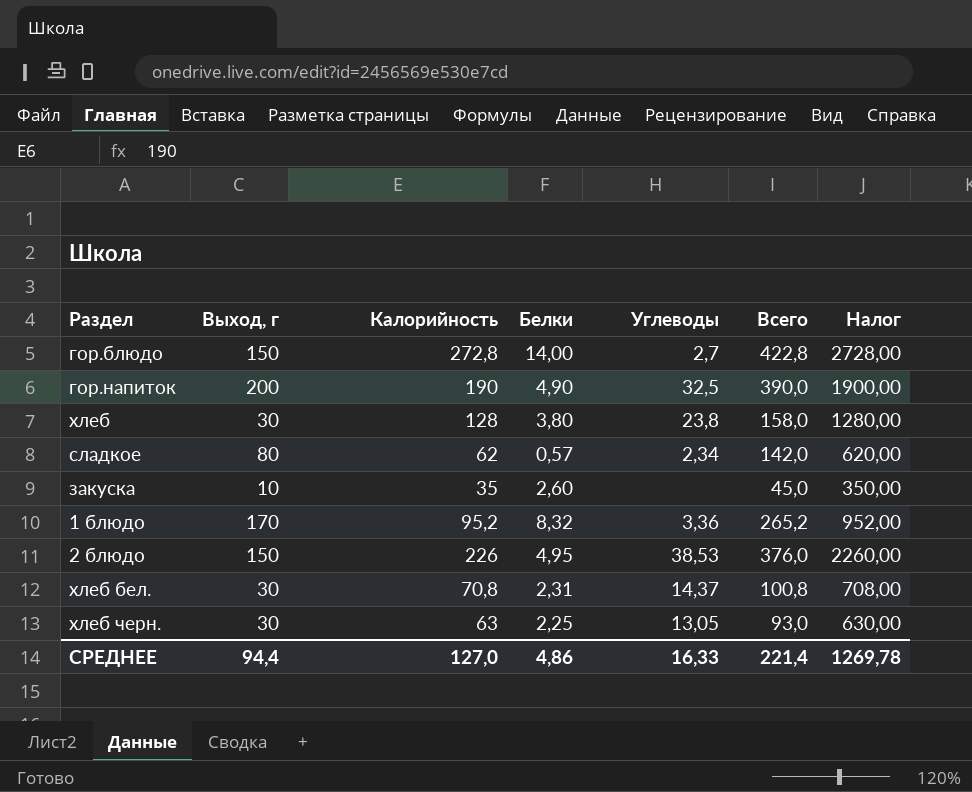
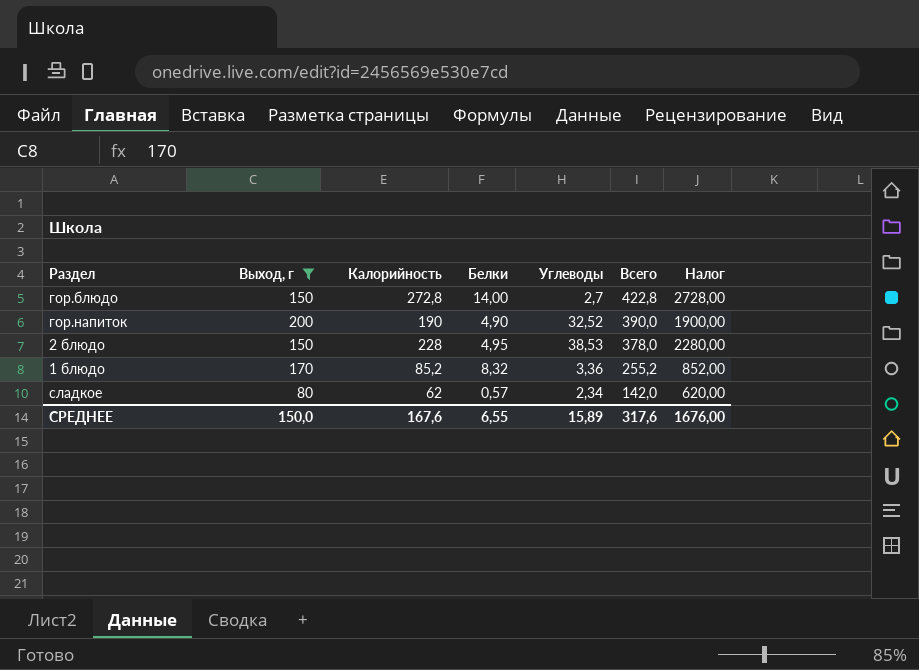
filter: none -> Выход, г >= 80
row order: none -> Всего descending
гор.напиток | Углеводы: 32,5 -> 32,52
2 блюдо | Калорийность: 226 -> 228
2 блюдо | Всего: 376,0 -> 378,0
2 блюдо | Налог: 2260,00 -> 2280,00
1 блюдо | Калорийность: 95,2 -> 85,2
1 блюдо | Всего: 265,2 -> 255,2
1 блюдо | Налог: 952,00 -> 852,00
СРЕДНЕЕ | Выход, г: 94,4 -> 150,0
СРЕДНЕЕ | Калорийность: 127,0 -> 167,6
СРЕДНЕЕ | Белки: 4,86 -> 6,55
СРЕДНЕЕ | Углеводы: 16,33 -> 15,89
СРЕДНЕЕ | Всего: 221,4 -> 317,6
СРЕДНЕЕ | Налог: 1269,78 -> 1676,00

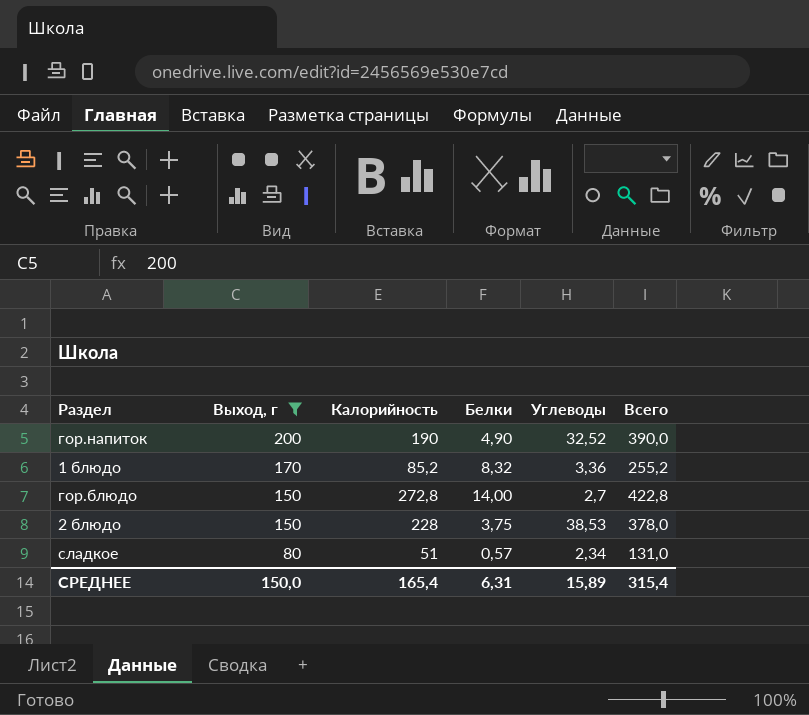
row order: Всего descending -> Выход, г descending
column Налог | formula: [Калорийность] * 10 -> none
2 блюдо | Белки: 4,95 -> 3,75
сладкое | Калорийность: 62 -> 51
сладкое | Всего: 142,0 -> 131,0
СРЕДНЕЕ | Калорийность: 167,6 -> 165,4
СРЕДНЕЕ | Белки: 6,55 -> 6,31
СРЕДНЕЕ | Всего: 317,6 -> 315,4

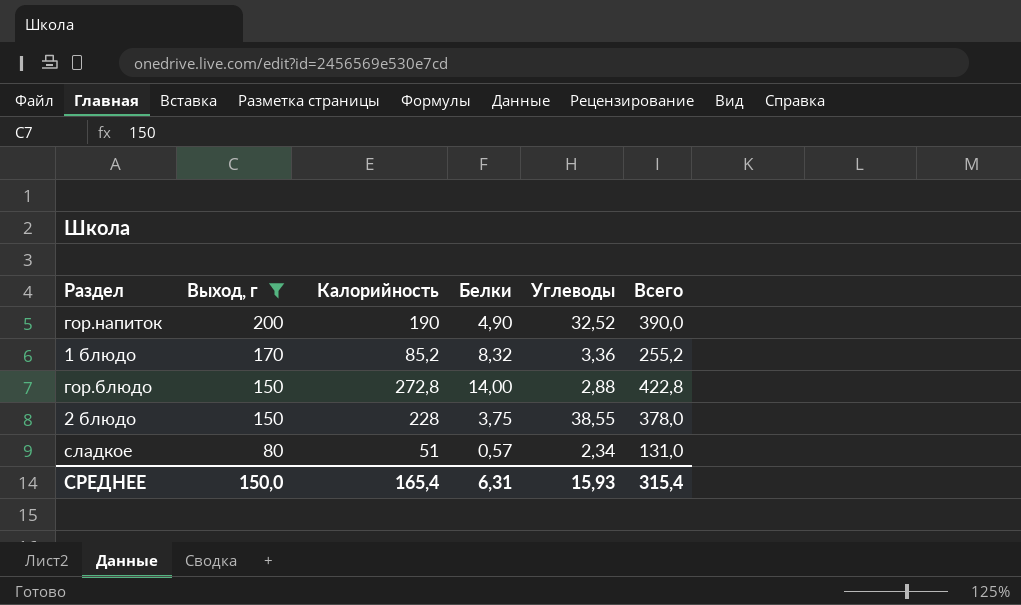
гор.блюдо | Углеводы: 2,7 -> 2,88
2 блюдо | Углеводы: 38,53 -> 38,55
СРЕДНЕЕ | Углеводы: 15,89 -> 15,93

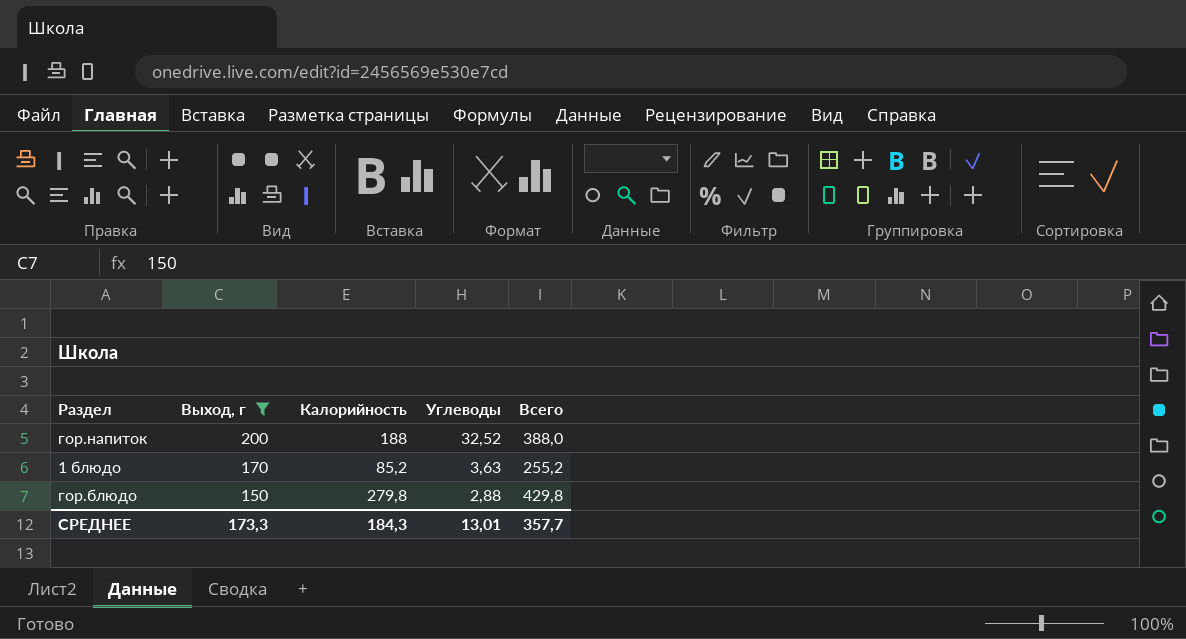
column Белки | position: 4 -> none
row 2 блюдо: 150 | 228 | 3,75 | 38,55 | 378,0 -> none
row сладкое: 80 | 51 | 0,57 | 2,34 | 131,0 -> none
гор.напиток | Калорийность: 190 -> 188
гор.напиток | Всего: 390,0 -> 388,0
1 блюдо | Углеводы: 3,36 -> 3,63
гор.блюдо | Калорийность: 272,8 -> 279,8
гор.блюдо | Всего: 422,8 -> 429,8
СРЕДНЕЕ | Выход, г: 150,0 -> 173,3
СРЕДНЕЕ | Калорийность: 165,4 -> 184,3
СРЕДНЕЕ | Углеводы: 15,93 -> 13,01
СРЕДНЕЕ | Всего: 315,4 -> 357,7

